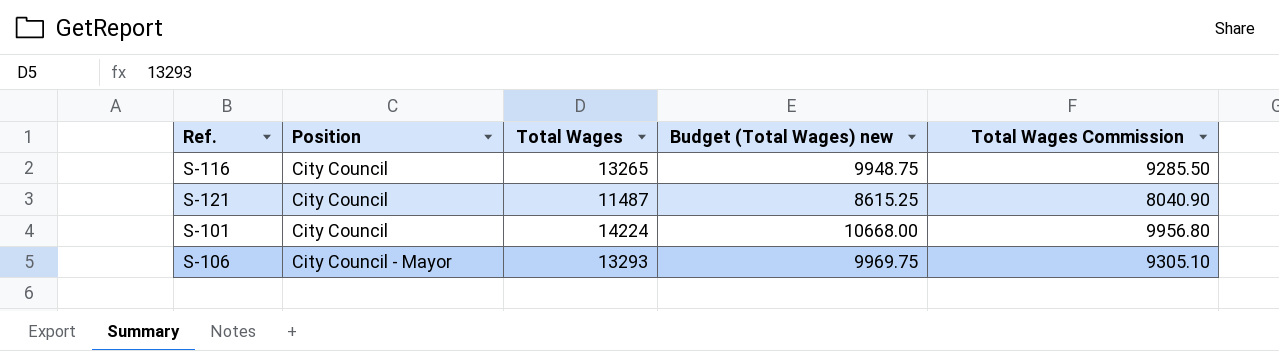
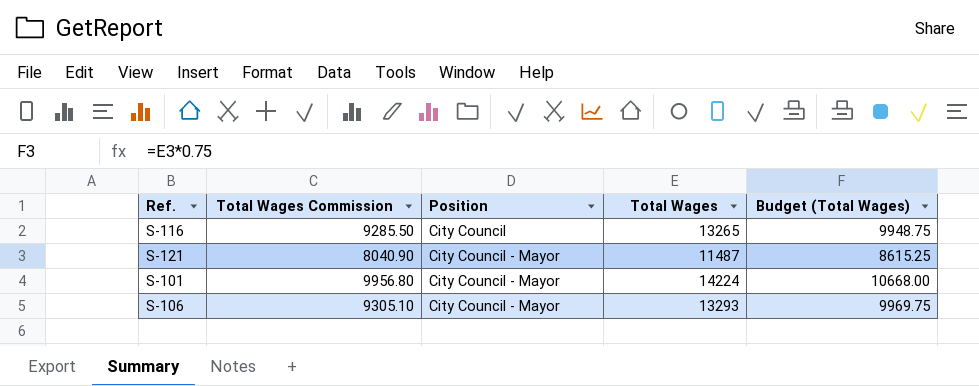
column Total Wages Commission | position: 5 -> 2
column name: Budget (Total Wages) new -> Budget (Total Wages)
S-121 | Position: City Council -> City Council - Mayor
S-101 | Position: City Council -> City Council - Mayor

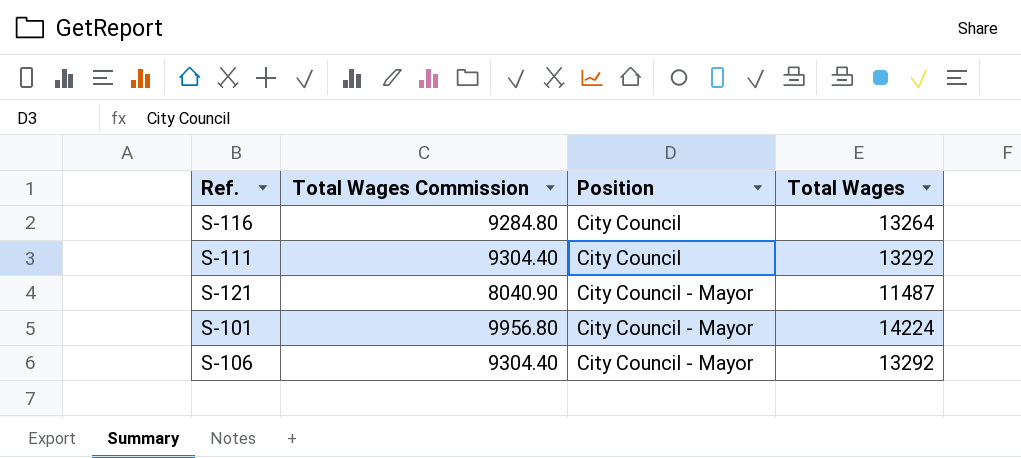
column Budget (Total Wages) | formula: [Total Wages] * 0.75 -> none
S-116 | Total Wages Commission: 9285.50 -> 9284.80
S-116 | Total Wages: 13265 -> 13264
row S-111: none -> 9304.40 | City Council | 13292
S-106 | Total Wages Commission: 9305.10 -> 9304.40
S-106 | Total Wages: 13293 -> 13292

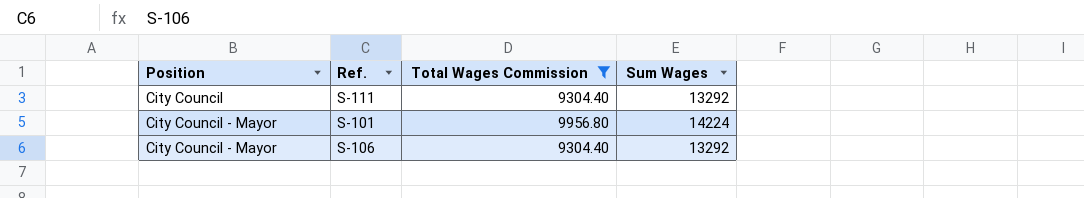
filter: none -> Total Wages Commission >= 9304.40
column Position | position: 3 -> 1
column name: Total Wages -> Sum Wages

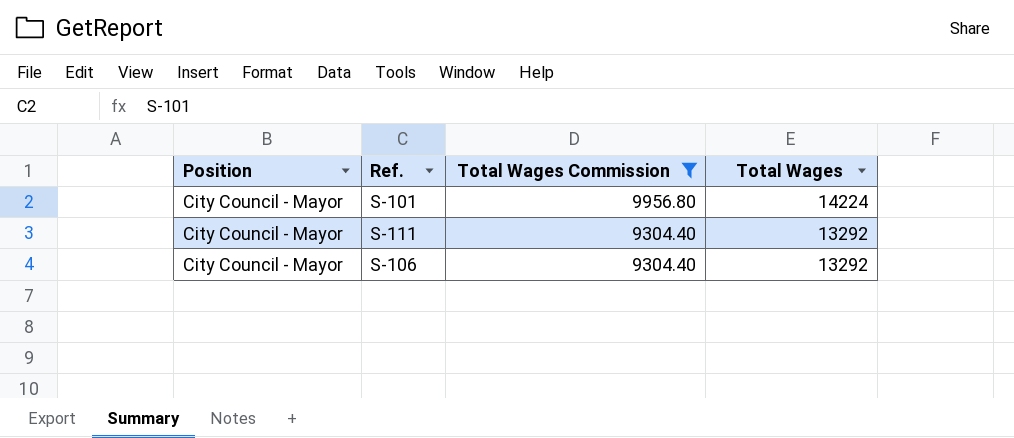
row order: Position ascending -> Total Wages Commission descending
column name: Sum Wages -> Total Wages
S-111 | Position: City Council -> City Council - Mayor

